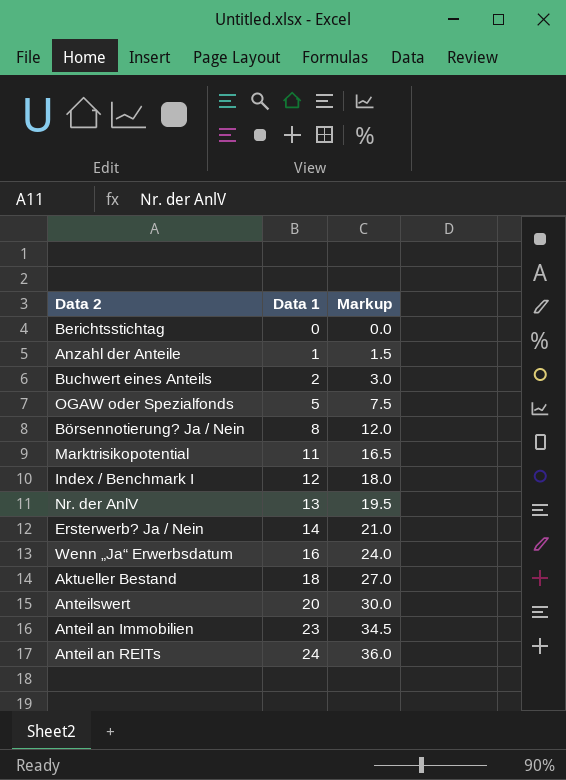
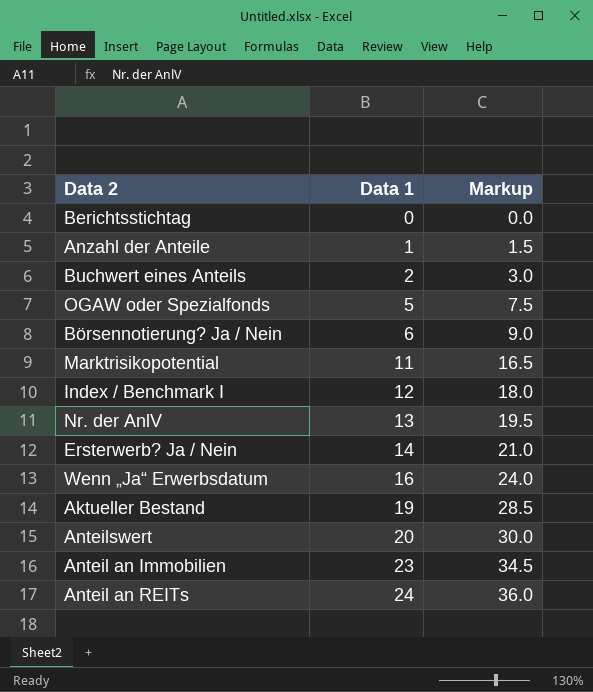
Börsennotierung? Ja / Nein | Data 1: 8 -> 6
Börsennotierung? Ja / Nein | Markup: 12.0 -> 9.0
Aktueller Bestand | Data 1: 18 -> 19
Aktueller Bestand | Markup: 27.0 -> 28.5

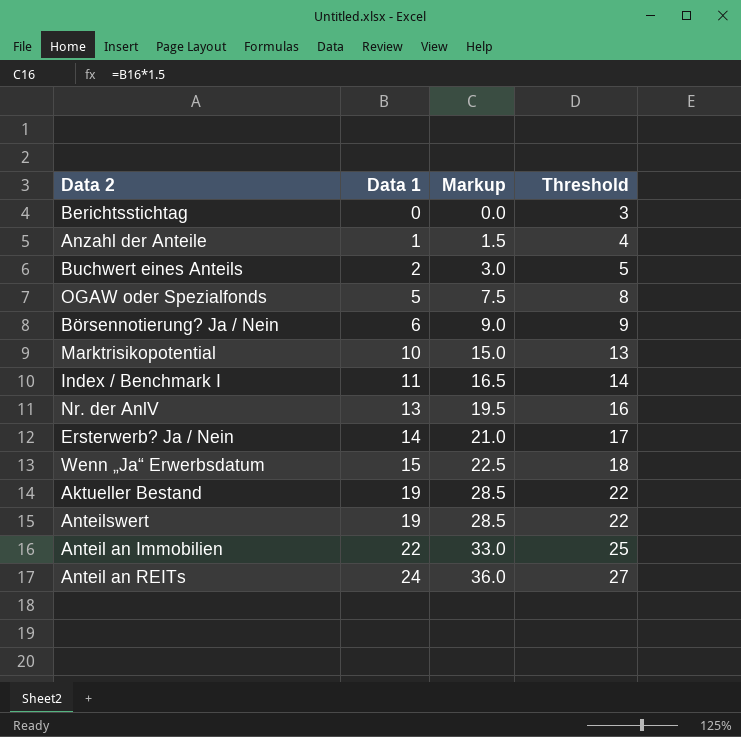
column Threshold | formula: none -> [Data 1] + 3
Marktrisikopotential | Data 1: 11 -> 10
Marktrisikopotential | Markup: 16.5 -> 15.0
Index / Benchmark I | Data 1: 12 -> 11
Index / Benchmark I | Markup: 18.0 -> 16.5
Wenn „Ja“ Erwerbsdatum | Data 1: 16 -> 15
Wenn „Ja“ Erwerbsdatum | Markup: 24.0 -> 22.5
Anteilswert | Data 1: 20 -> 19
Anteilswert | Markup: 30.0 -> 28.5
Anteil an Immobilien | Data 1: 23 -> 22
Anteil an Immobilien | Markup: 34.5 -> 33.0

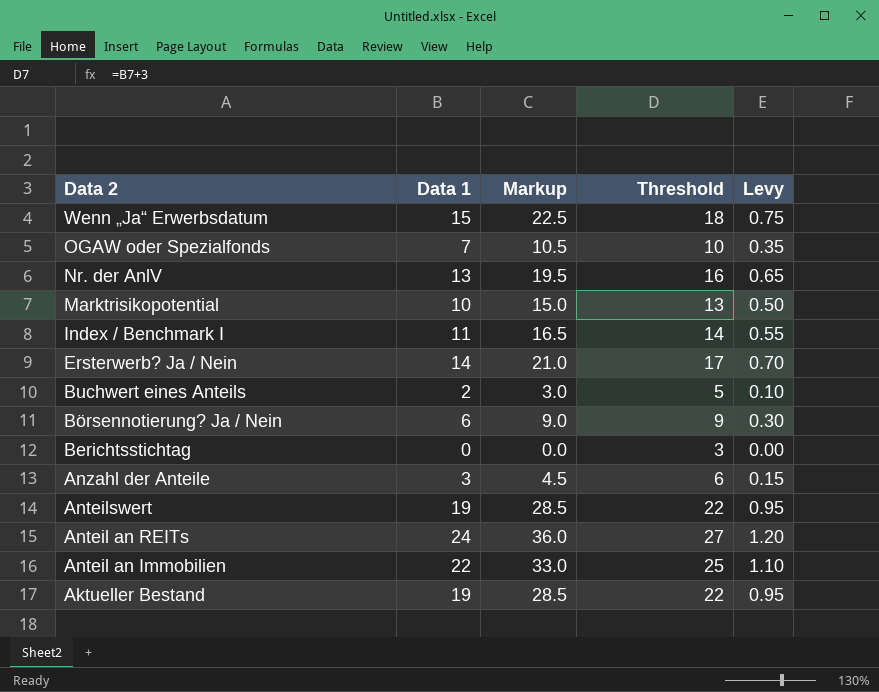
row order: Data 1 ascending -> Data 2 descending
column Levy | formula: none -> [Data 1] * 0.05
OGAW oder Spezialfonds | Data 1: 5 -> 7
OGAW oder Spezialfonds | Markup: 7.5 -> 10.5
OGAW oder Spezialfonds | Threshold: 8 -> 10
Anzahl der Anteile | Data 1: 1 -> 3
Anzahl der Anteile | Markup: 1.5 -> 4.5
Anzahl der Anteile | Threshold: 4 -> 6

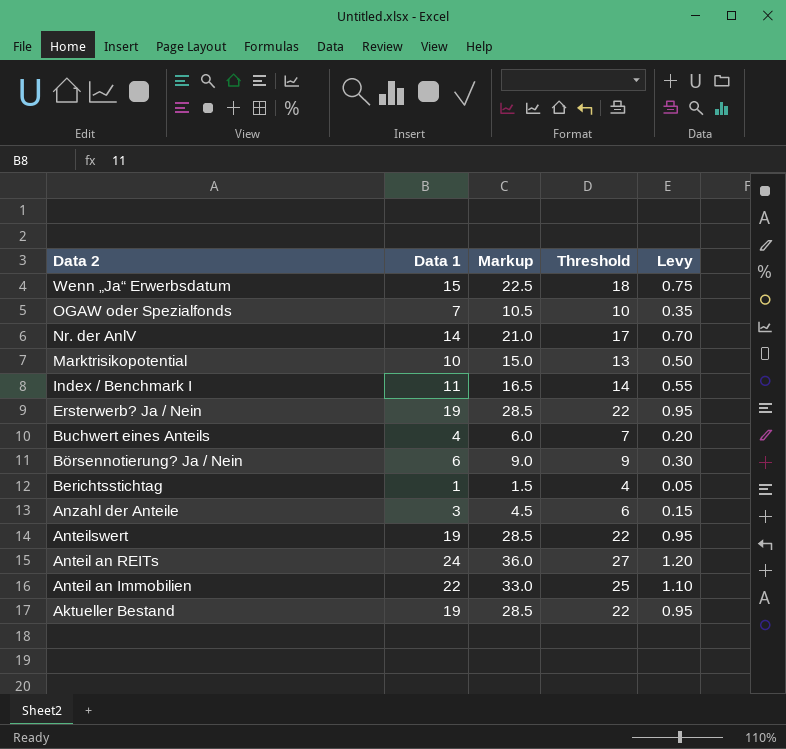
Nr. der AnlV | Data 1: 13 -> 14
Nr. der AnlV | Markup: 19.5 -> 21.0
Nr. der AnlV | Threshold: 16 -> 17
Nr. der AnlV | Levy: 0.65 -> 0.70
Ersterwerb? Ja / Nein | Data 1: 14 -> 19
Ersterwerb? Ja / Nein | Markup: 21.0 -> 28.5
Ersterwerb? Ja / Nein | Threshold: 17 -> 22
Ersterwerb? Ja / Nein | Levy: 0.70 -> 0.95
Buchwert eines Anteils | Data 1: 2 -> 4
Buchwert eines Anteils | Markup: 3.0 -> 6.0
Buchwert eines Anteils | Threshold: 5 -> 7
Buchwert eines Anteils | Levy: 0.10 -> 0.20
Berichtsstichtag | Data 1: 0 -> 1
Berichtsstichtag | Markup: 0.0 -> 1.5
Berichtsstichtag | Threshold: 3 -> 4
Berichtsstichtag | Levy: 0.00 -> 0.05

